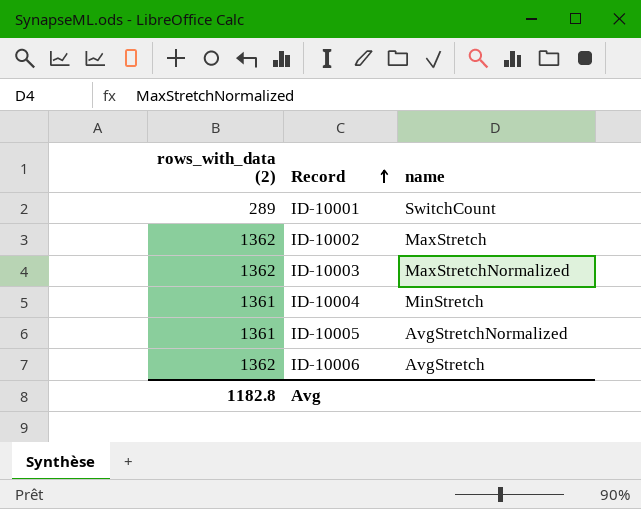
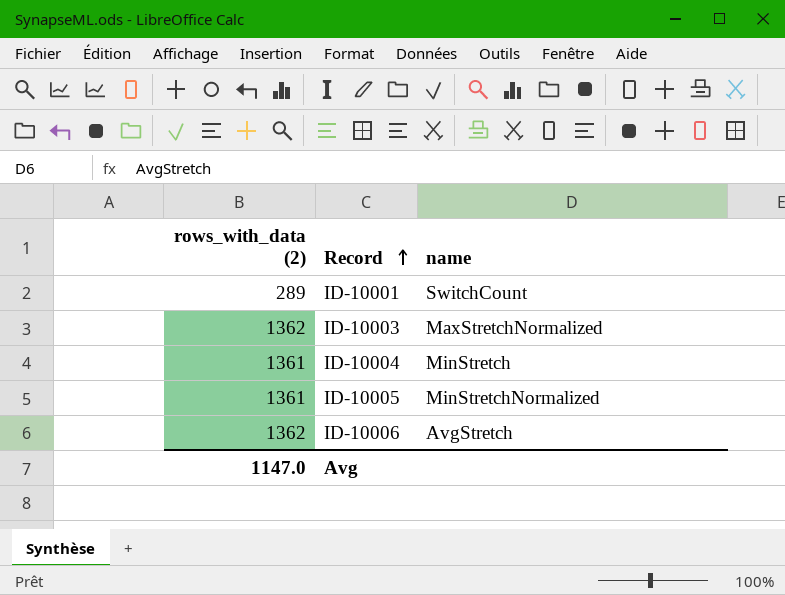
row ID-10002: 1362 | MaxStretch -> none
ID-10005 | name: AvgStretchNormalized -> MinStretchNormalized
Avg | rows_with_data (2): 1182.8 -> 1147.0

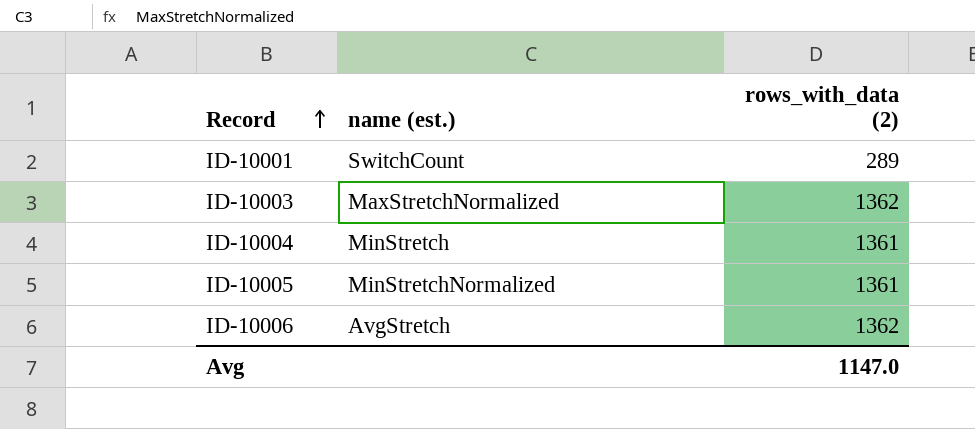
column name: name -> name (est.)
column rows_with_data (2) | position: 1 -> 3

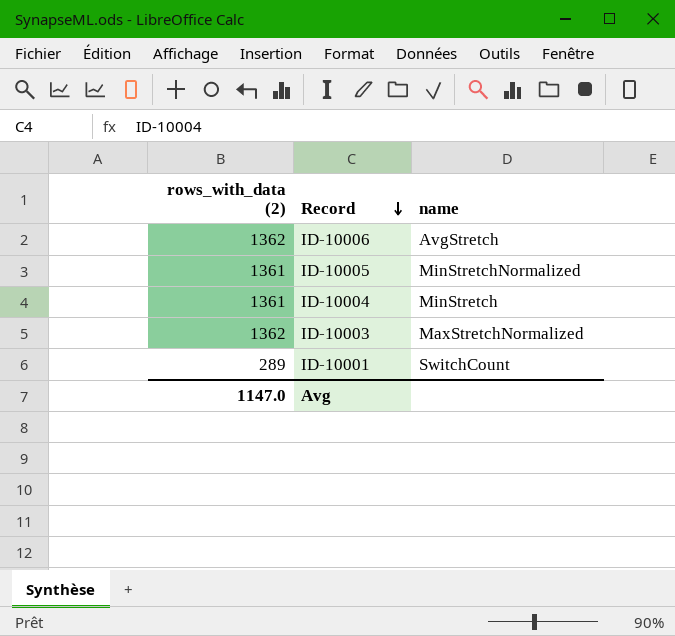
row order: Record ascending -> Record descending
column rows_with_data (2) | position: 3 -> 1
column name: name (est.) -> name

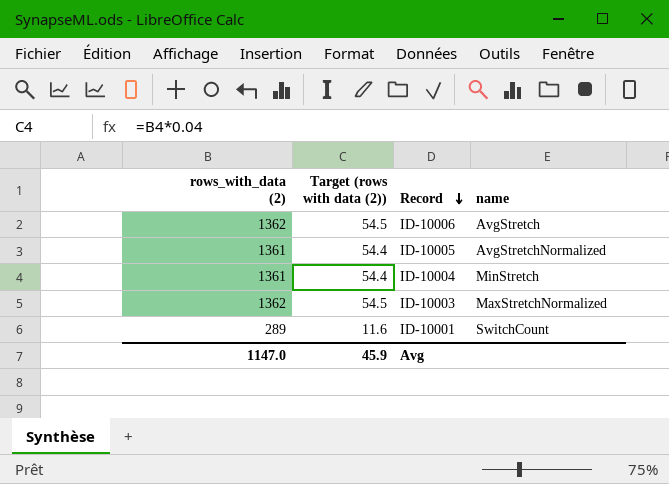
column Target (rows with data (2)) | formula: none -> [rows_with_data (2)] * 0.04
ID-10005 | name: MinStretchNormalized -> AvgStretchNormalized

